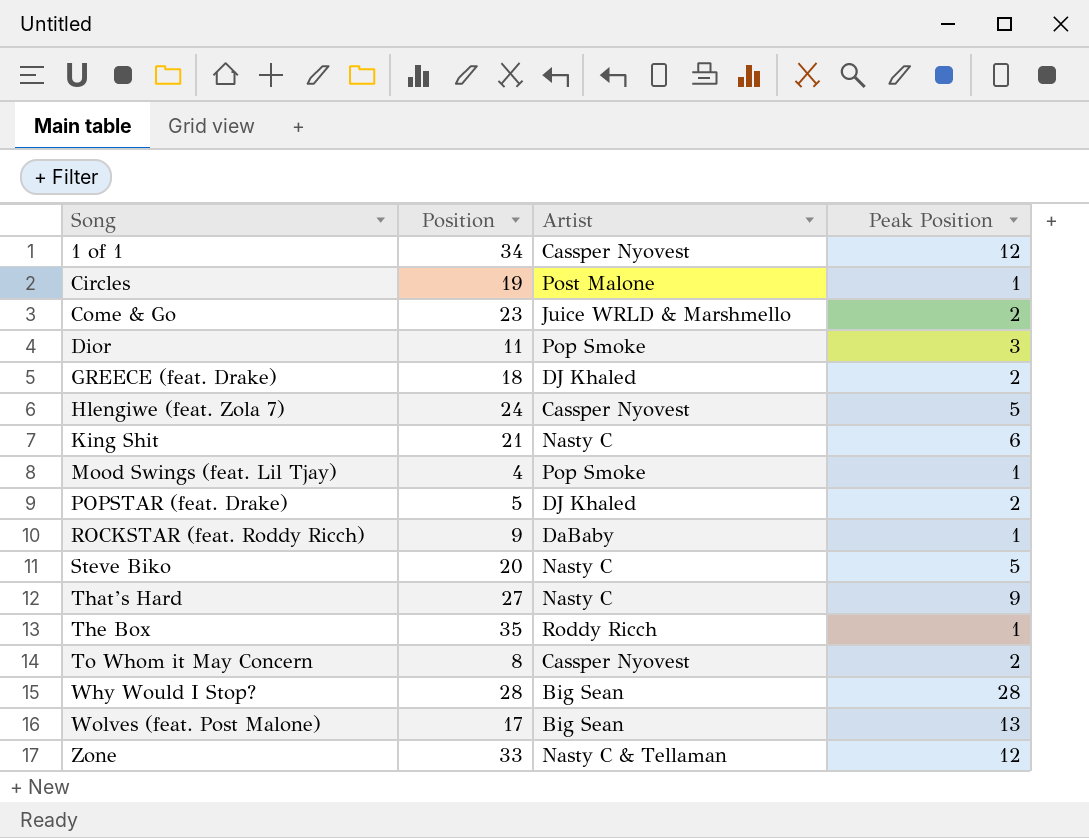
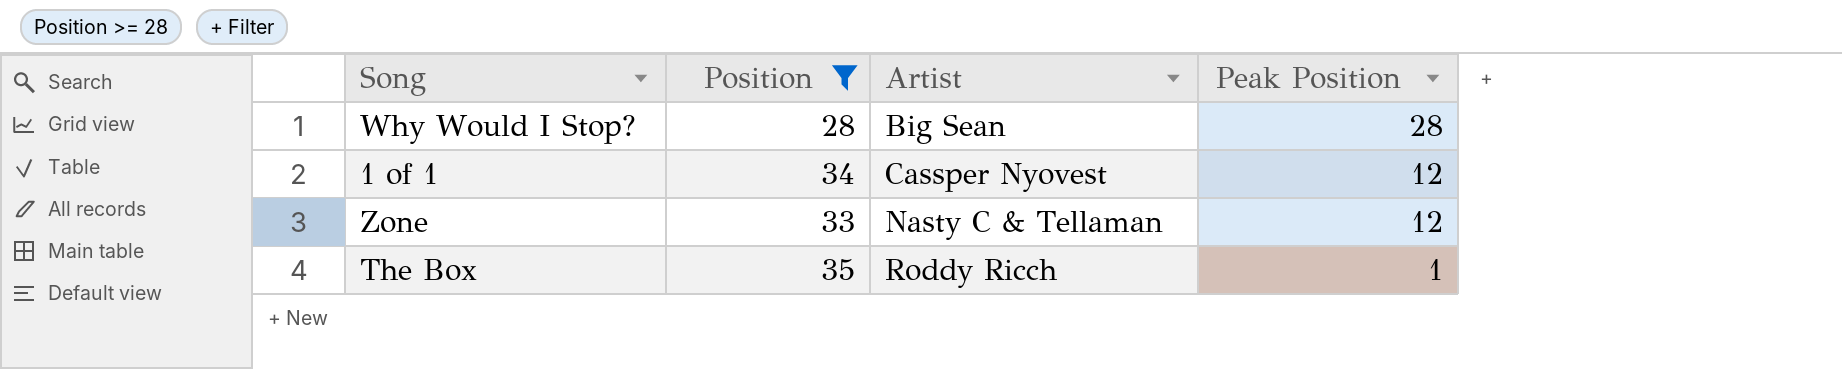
filter: none -> Position >= 28
row order: Song ascending -> Artist ascending

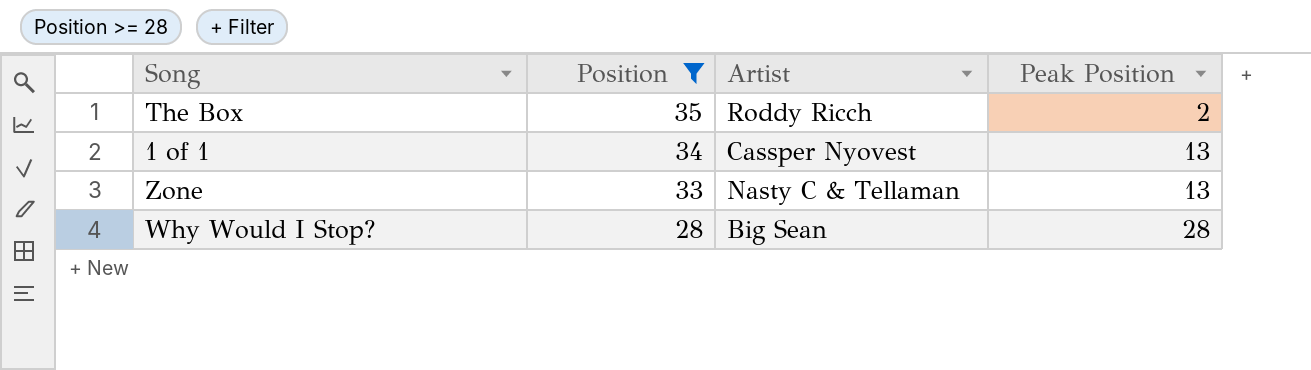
row order: Artist ascending -> Position descending
The Box | Peak Position: 1 -> 2
1 of 1 | Peak Position: 12 -> 13
Zone | Peak Position: 12 -> 13

